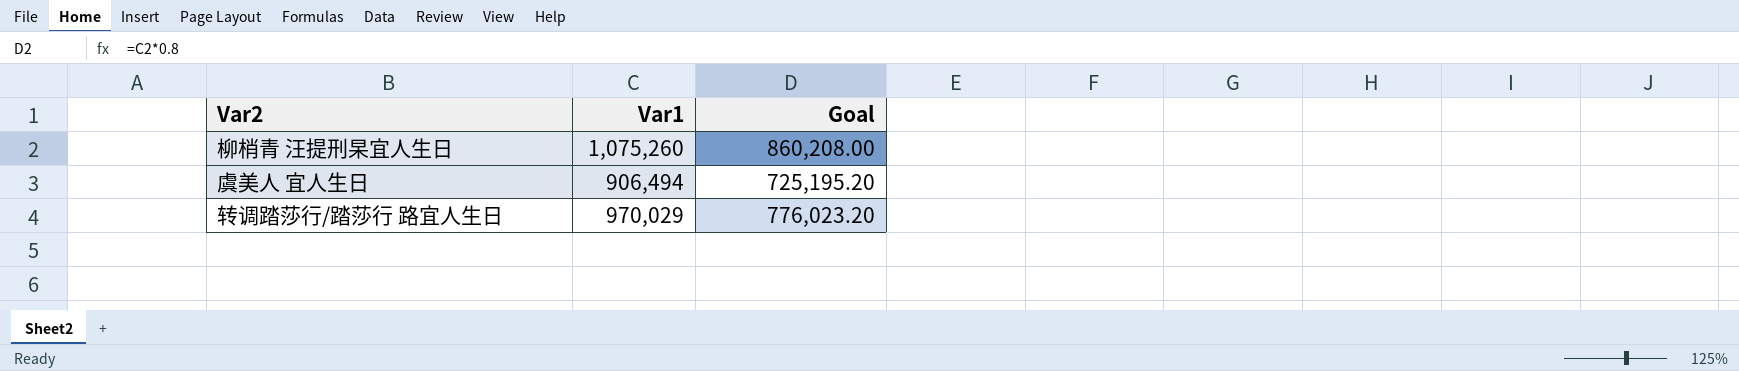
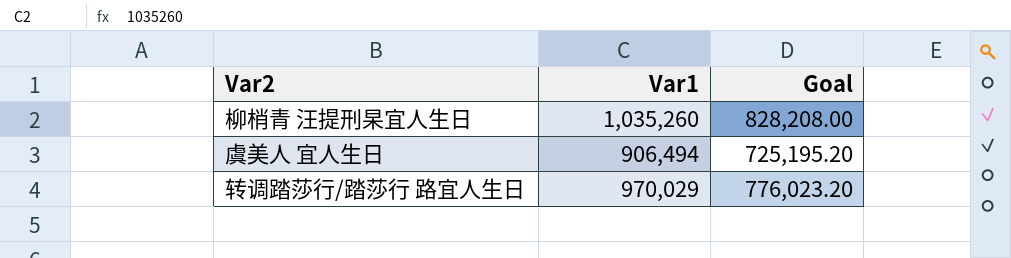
柳梢青 汪提刑杲宜人生日 | Var1: 1,075,260 -> 1,035,260
柳梢青 汪提刑杲宜人生日 | Goal: 860,208.00 -> 828,208.00

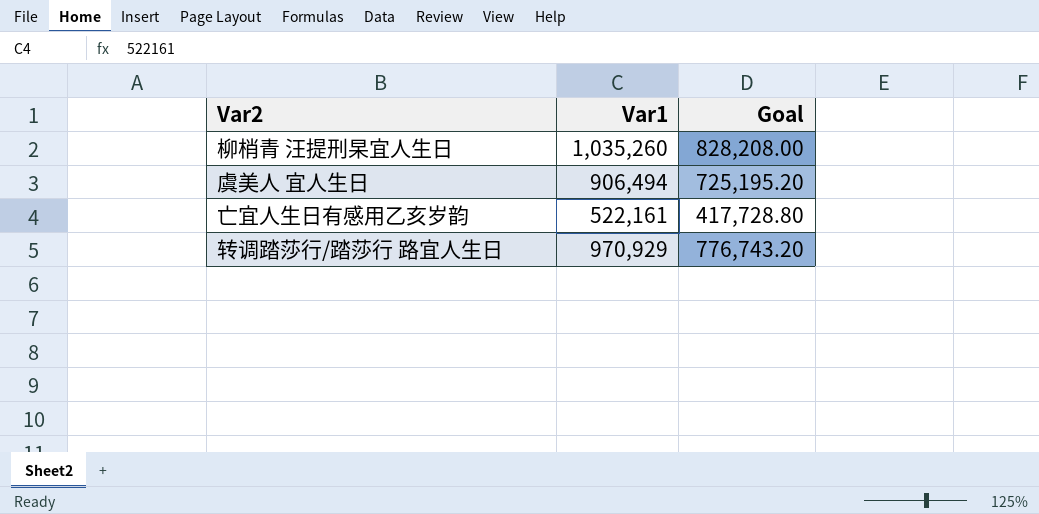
row 亡宜人生日有感用乙亥岁韵: none -> 522,161 | 417,728.80
转调踏莎行/踏莎行 路宜人生日 | Var1: 970,029 -> 970,929
转调踏莎行/踏莎行 路宜人生日 | Goal: 776,023.20 -> 776,743.20

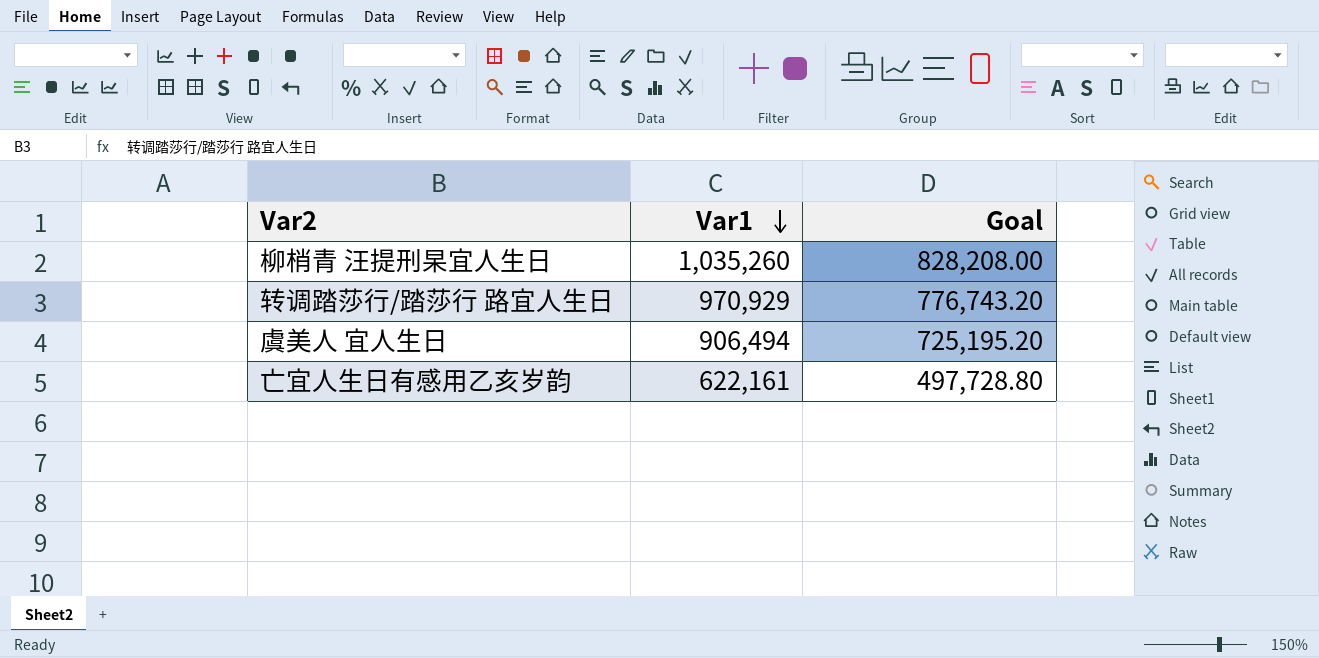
row order: none -> Var1 descending
亡宜人生日有感用乙亥岁韵 | Var1: 522,161 -> 622,161
亡宜人生日有感用乙亥岁韵 | Goal: 417,728.80 -> 497,728.80

